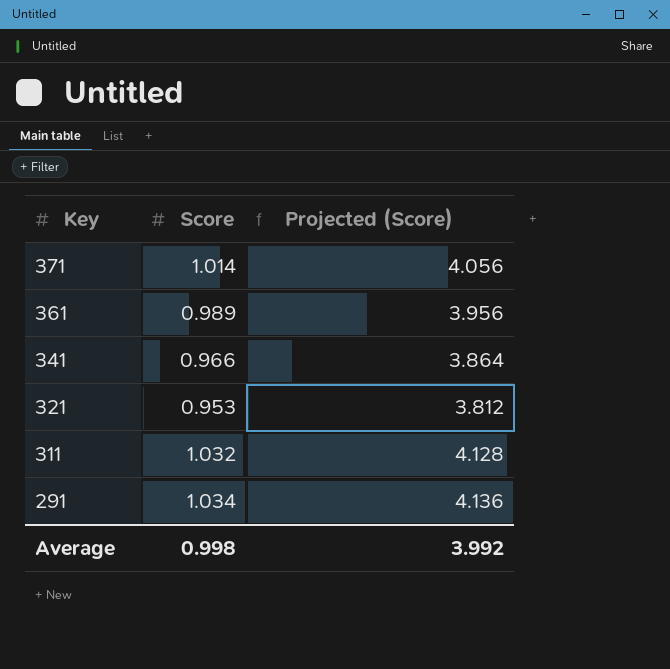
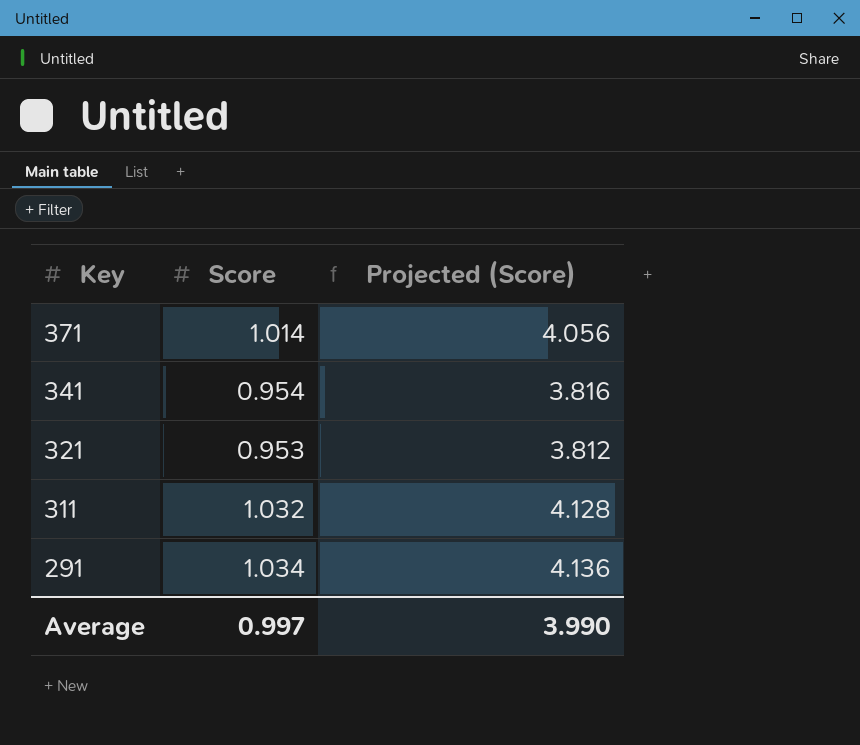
row 361: 0.989 | 3.956 -> none
341 | Score: 0.966 -> 0.954
341 | Projected (Score): 3.864 -> 3.816
Average | Score: 0.998 -> 0.997
Average | Projected (Score): 3.992 -> 3.990

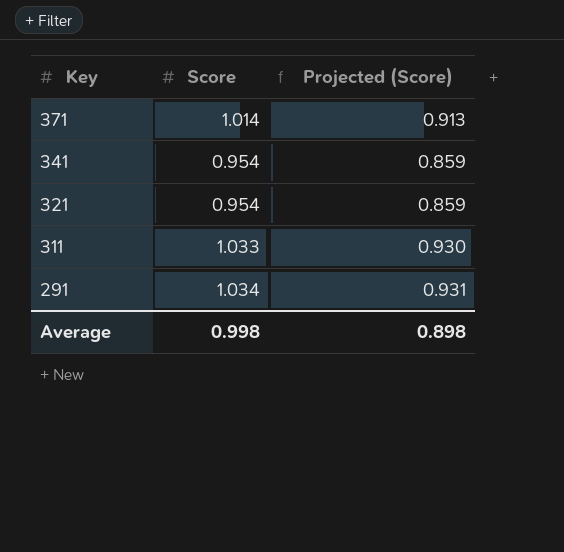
column Projected (Score) | formula: [Score] * 4 -> [Score] * 0.9
321 | Score: 0.953 -> 0.954
311 | Score: 1.032 -> 1.033
Average | Score: 0.997 -> 0.998
Average | Projected (Score): 3.990 -> 0.898

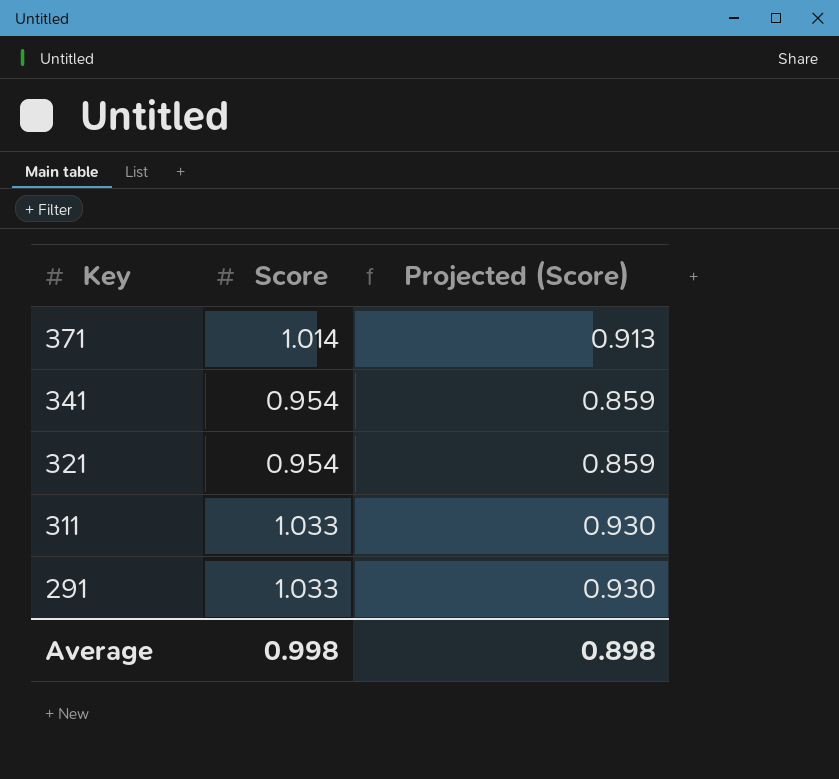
291 | Score: 1.034 -> 1.033
291 | Projected (Score): 0.931 -> 0.930

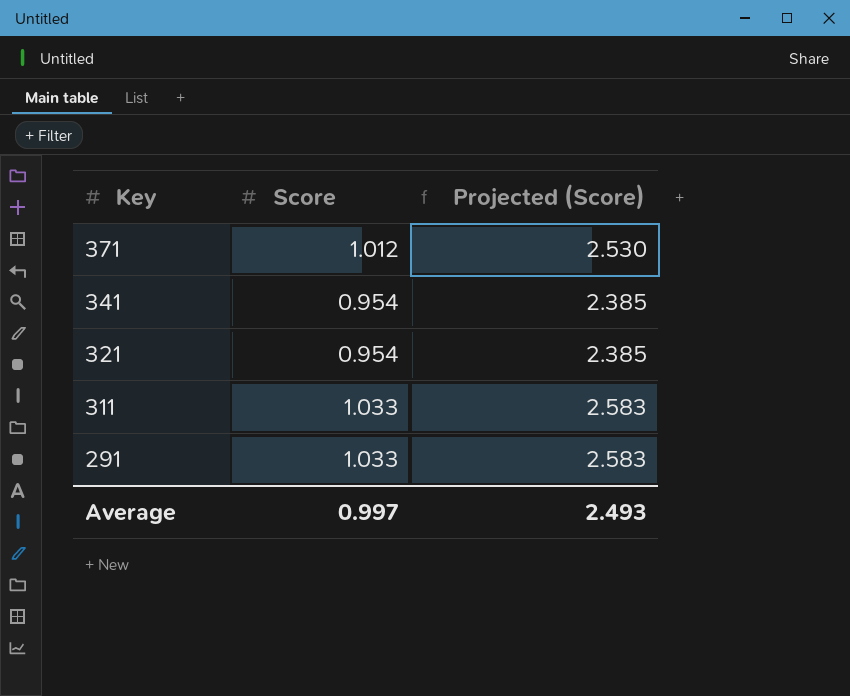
column Projected (Score) | formula: [Score] * 0.9 -> [Score] * 2.5
371 | Score: 1.014 -> 1.012
Average | Score: 0.998 -> 0.997
Average | Projected (Score): 0.898 -> 2.493

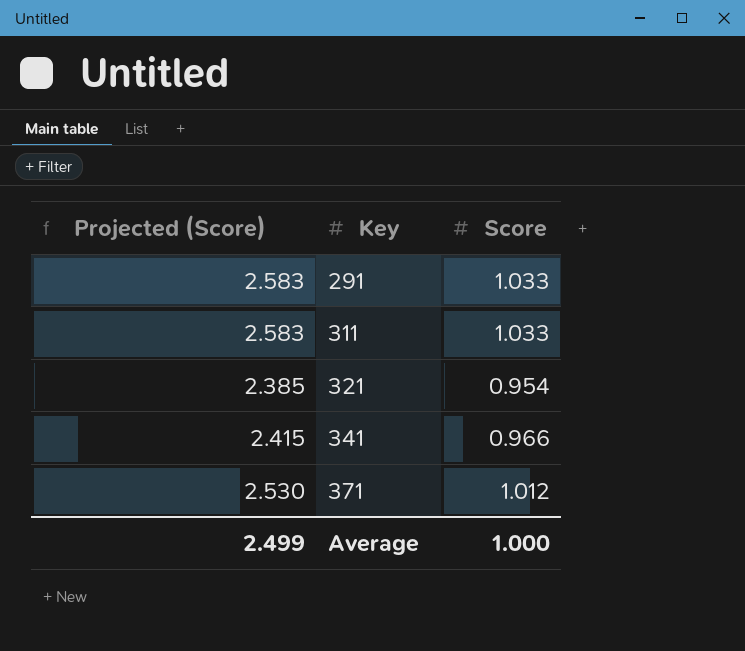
row order: Key descending -> Key ascending
column Projected (Score) | position: 3 -> 1
341 | Projected (Score): 2.385 -> 2.415
341 | Score: 0.954 -> 0.966
Average | Projected (Score): 2.493 -> 2.499
Average | Score: 0.997 -> 1.000

